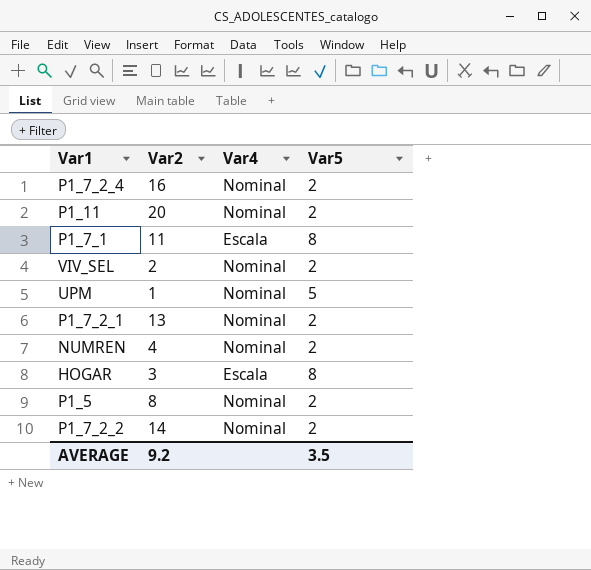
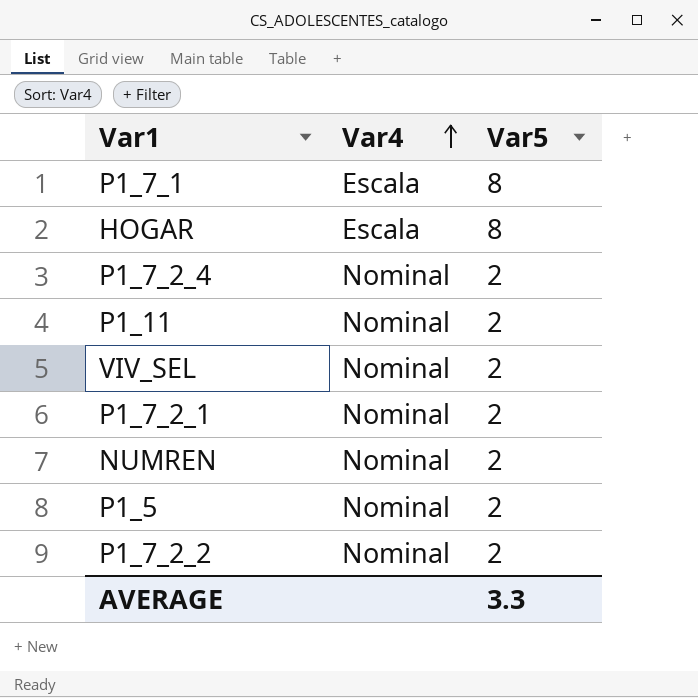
row order: none -> Var4 ascending
column Var2 | position: 2 -> none
row UPM: 1 | Nominal | 5 -> none
AVERAGE | Var5: 3.5 -> 3.3

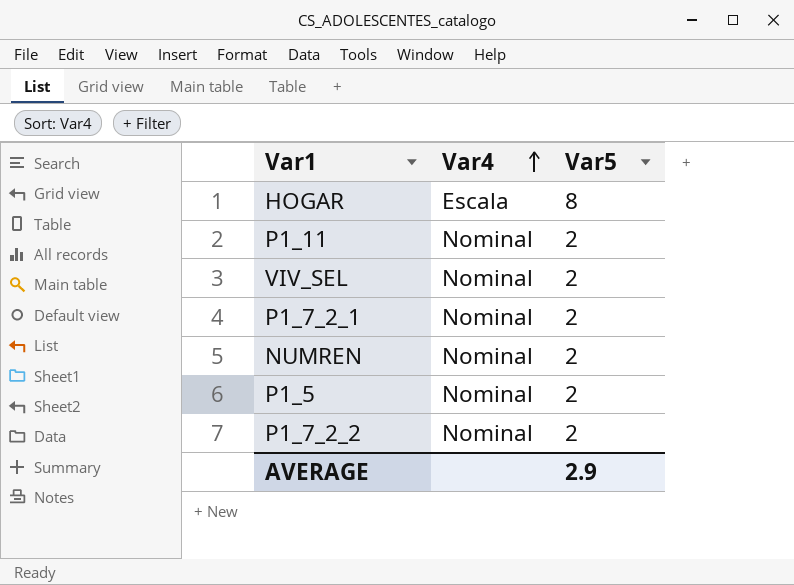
row P1_7_1: Escala | 8 -> none
row P1_7_2_4: Nominal | 2 -> none
AVERAGE | Var5: 3.3 -> 2.9

